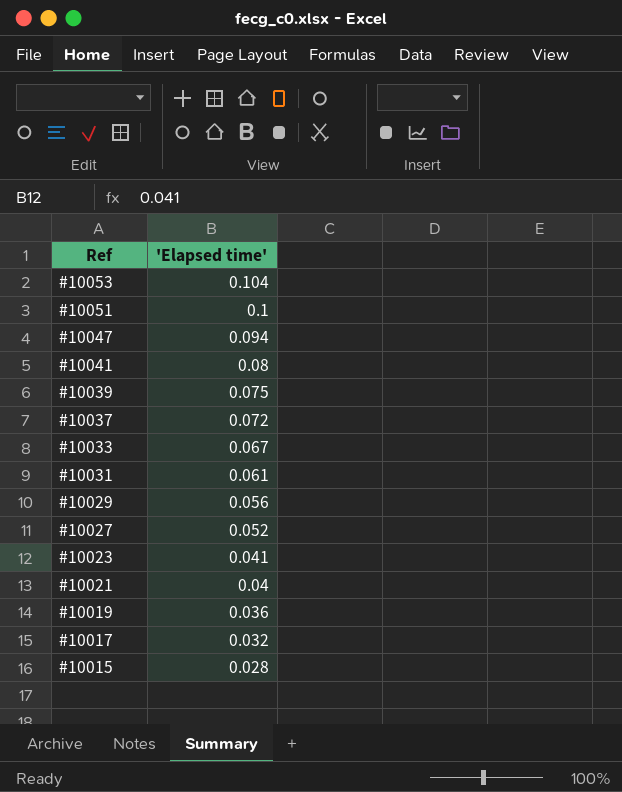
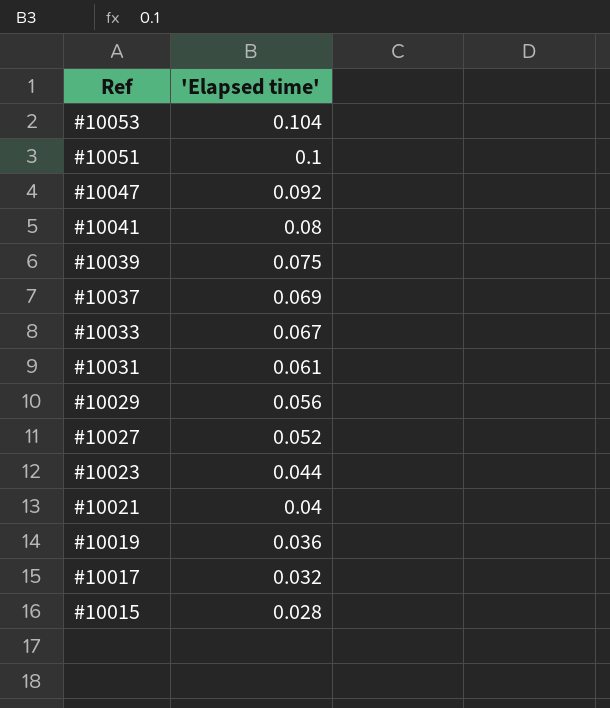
#10047 | 'Elapsed time': 0.094 -> 0.092
#10037 | 'Elapsed time': 0.072 -> 0.069
#10023 | 'Elapsed time': 0.041 -> 0.044

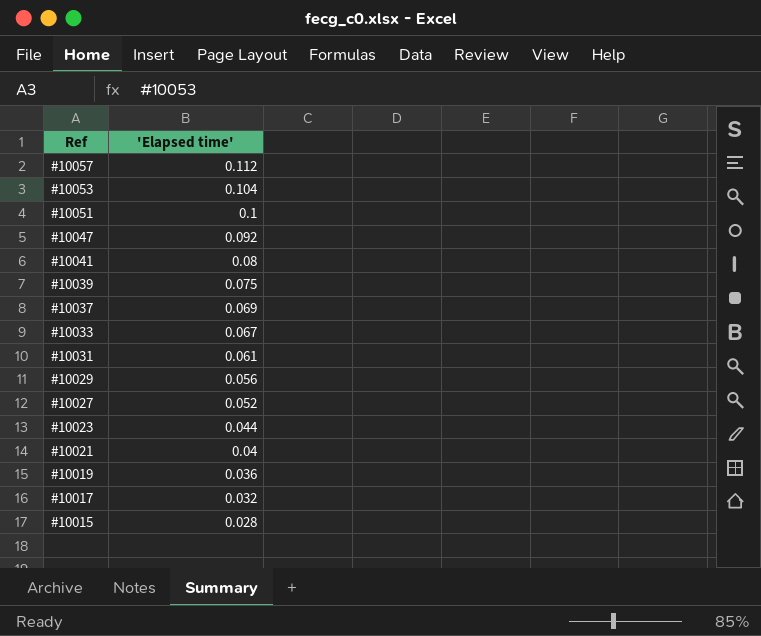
row #10057: none -> 0.112

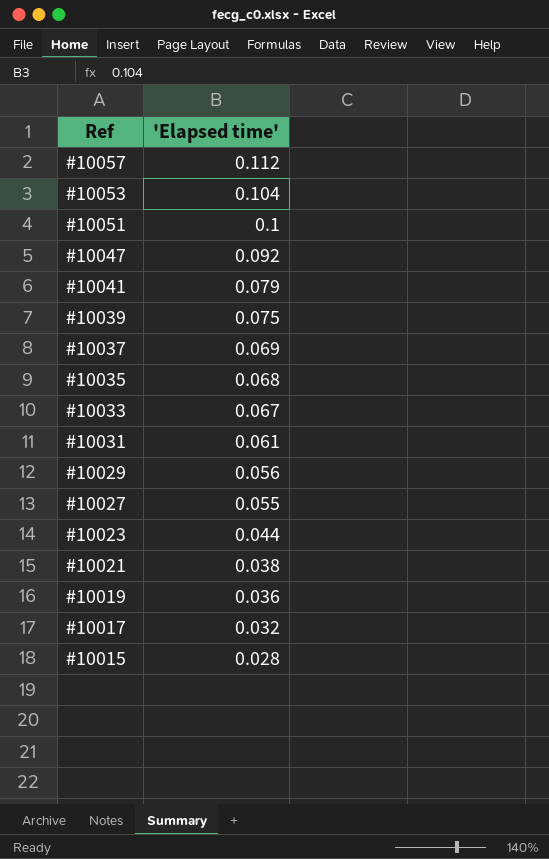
#10041 | 'Elapsed time': 0.08 -> 0.079
row #10035: none -> 0.068
#10027 | 'Elapsed time': 0.052 -> 0.055
#10021 | 'Elapsed time': 0.04 -> 0.038

